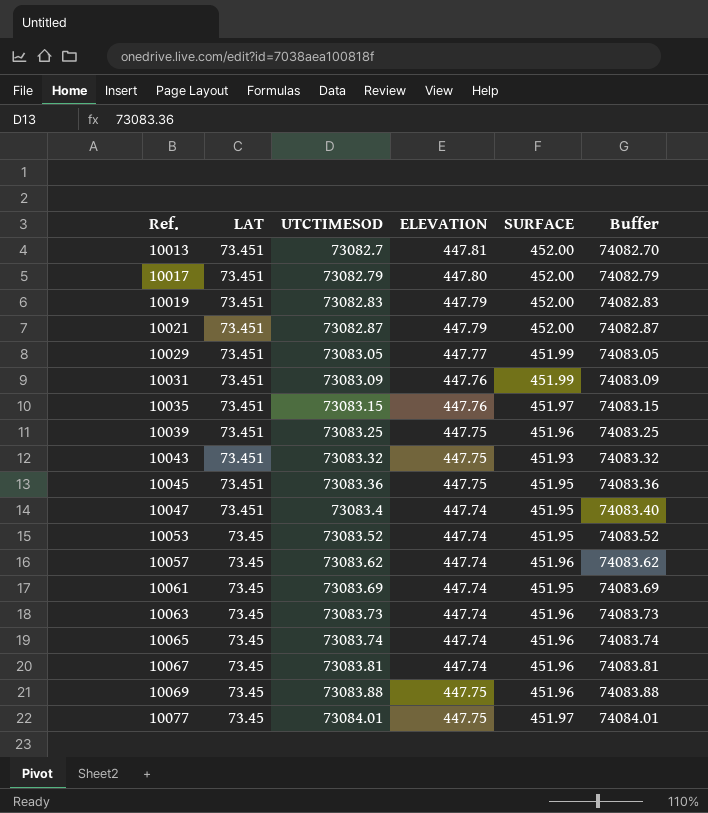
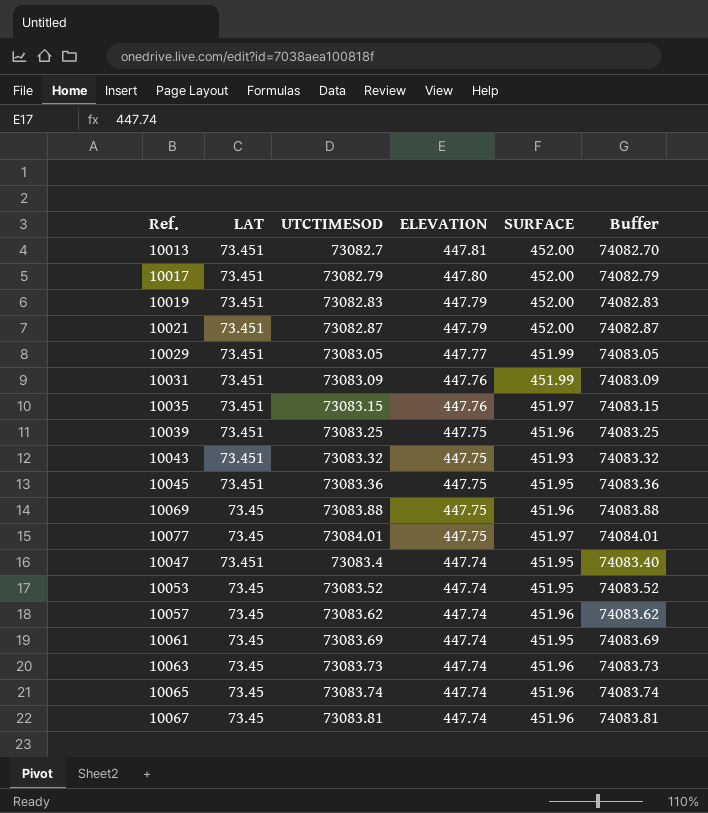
row order: Ref. ascending -> ELEVATION descending

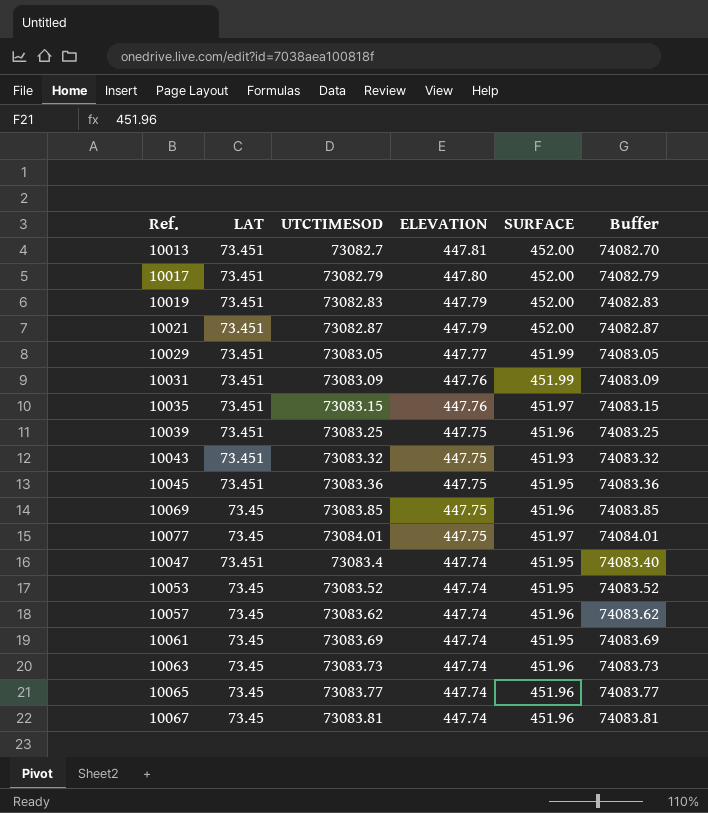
10069 | UTCTIMESOD: 73083.88 -> 73083.85
10069 | Buffer: 74083.88 -> 74083.85
10065 | UTCTIMESOD: 73083.74 -> 73083.77
10065 | Buffer: 74083.74 -> 74083.77

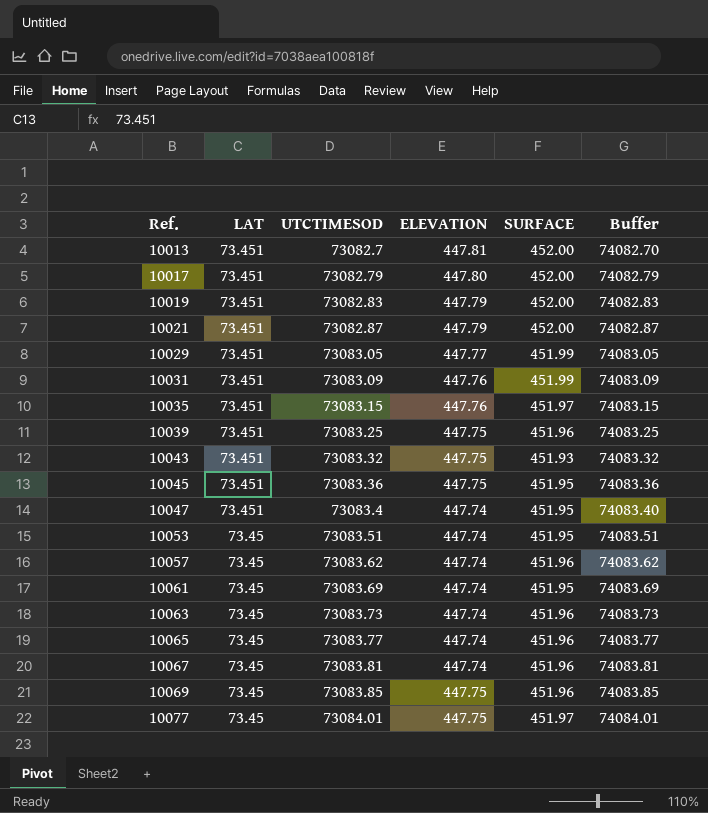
row order: ELEVATION descending -> Ref. ascending
10053 | UTCTIMESOD: 73083.52 -> 73083.51
10053 | Buffer: 74083.52 -> 74083.51

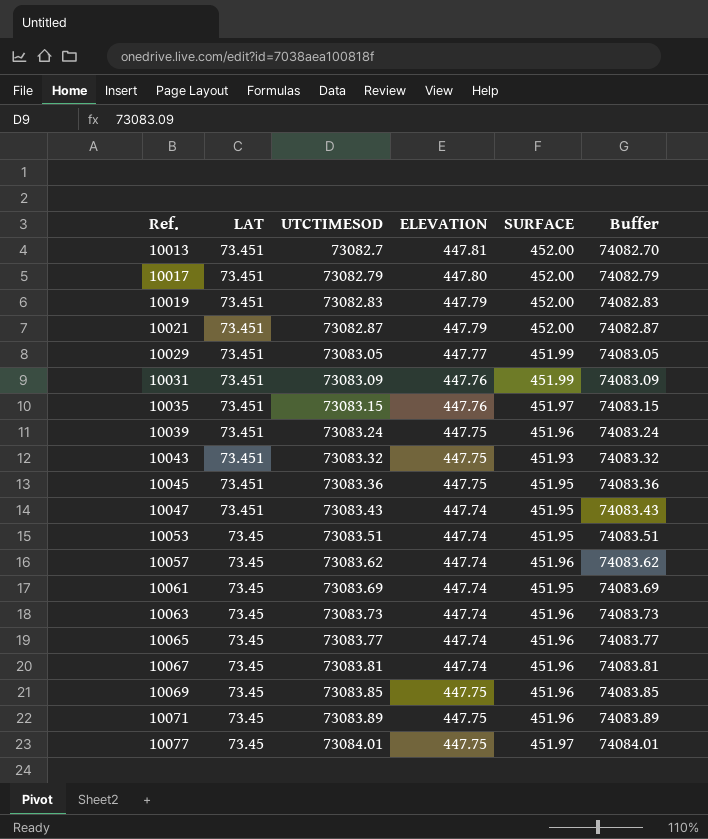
10039 | UTCTIMESOD: 73083.25 -> 73083.24
10039 | Buffer: 74083.25 -> 74083.24
10047 | UTCTIMESOD: 73083.4 -> 73083.43
10047 | Buffer: 74083.40 -> 74083.43
row 10071: none -> 73.45 | 73083.89 | 447.75 | 451.96 | 74083.89

